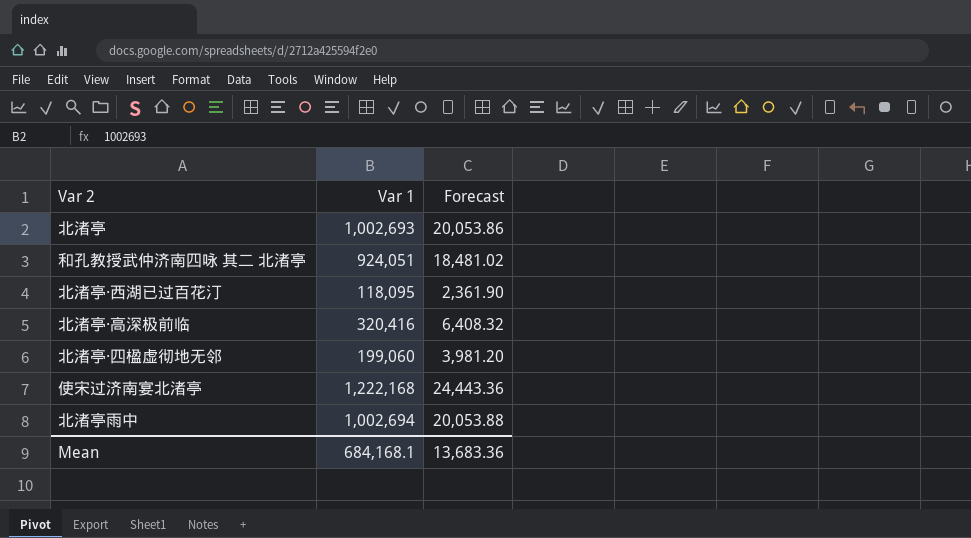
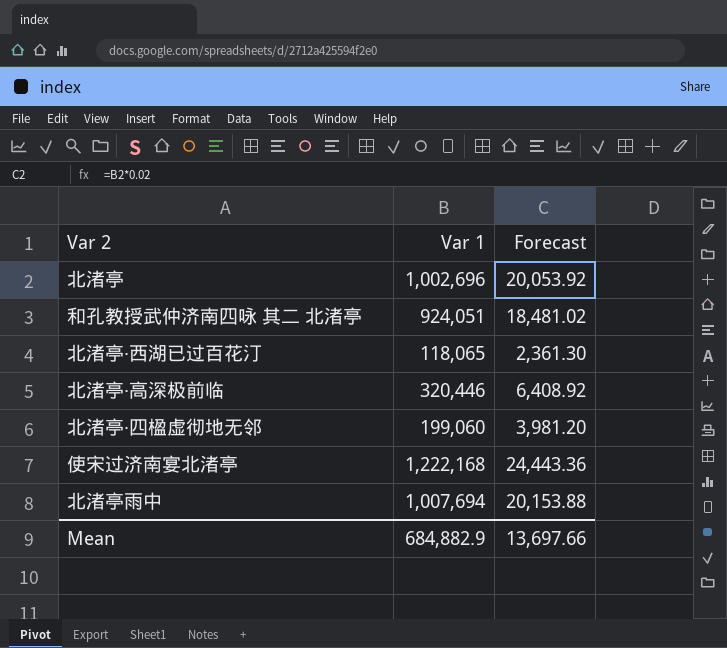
北渚亭 | Var 1: 1,002,693 -> 1,002,696
北渚亭 | Forecast: 20,053.86 -> 20,053.92
北渚亭·西湖已过百花汀 | Var 1: 118,095 -> 118,065
北渚亭·西湖已过百花汀 | Forecast: 2,361.90 -> 2,361.30
北渚亭·高深极前临 | Var 1: 320,416 -> 320,446
北渚亭·高深极前临 | Forecast: 6,408.32 -> 6,408.92
北渚亭雨中 | Var 1: 1,002,694 -> 1,007,694
北渚亭雨中 | Forecast: 20,053.88 -> 20,153.88
Mean | Var 1: 684,168.1 -> 684,882.9
Mean | Forecast: 13,683.36 -> 13,697.66

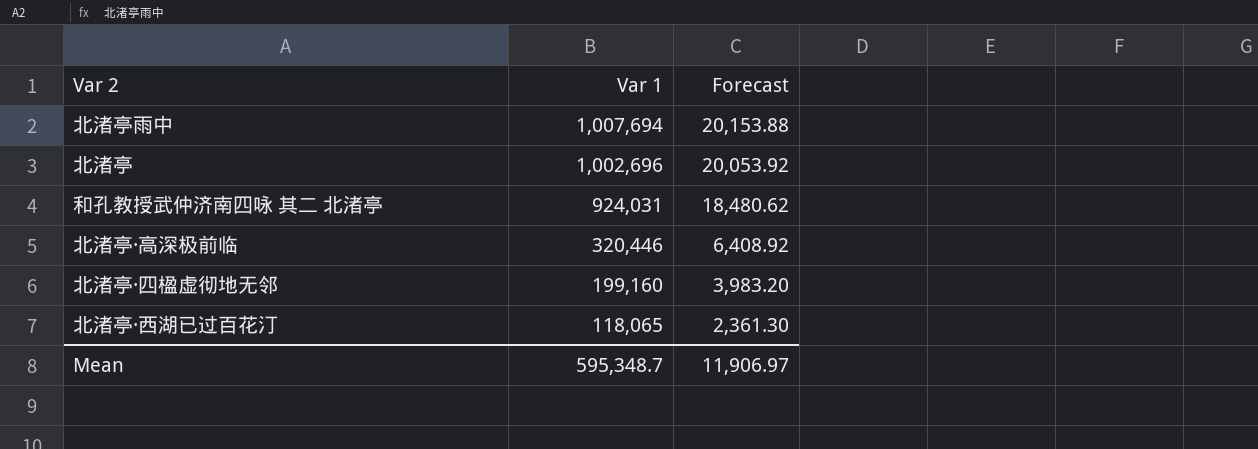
row order: none -> Var 1 descending
row 使宋过济南宴北渚亭: 1,222,168 | 24,443.36 -> none
和孔教授武仲济南四咏 其二 北渚亭 | Var 1: 924,051 -> 924,031
和孔教授武仲济南四咏 其二 北渚亭 | Forecast: 18,481.02 -> 18,480.62
北渚亭·四楹虚彻地无邻 | Var 1: 199,060 -> 199,160
北渚亭·四楹虚彻地无邻 | Forecast: 3,981.20 -> 3,983.20
Mean | Var 1: 684,882.9 -> 595,348.7
Mean | Forecast: 13,697.66 -> 11,906.97

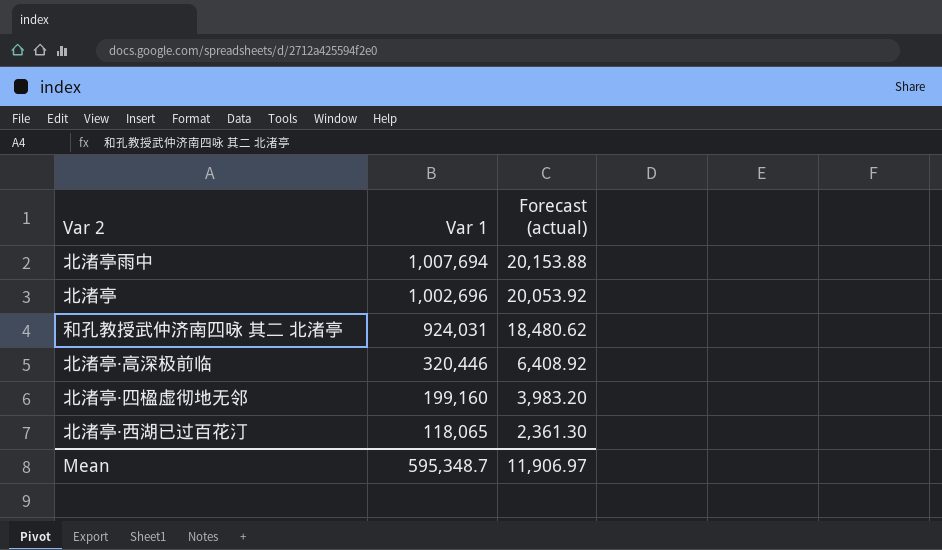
column name: Forecast -> Forecast (actual)

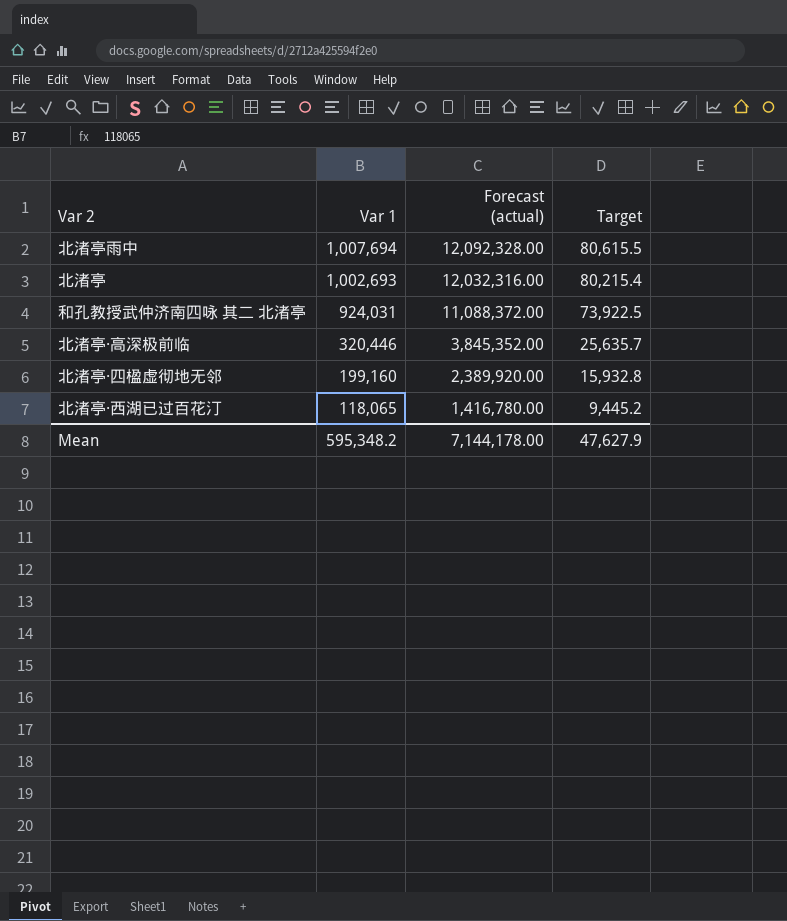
column Forecast (actual) | formula: [Var 1] * 0.02 -> [Var 1] * 12
column Target | formula: none -> [Var 1] * 0.08
北渚亭 | Var 1: 1,002,696 -> 1,002,693
Mean | Var 1: 595,348.7 -> 595,348.2
Mean | Forecast (actual): 11,906.97 -> 7,144,178.00

